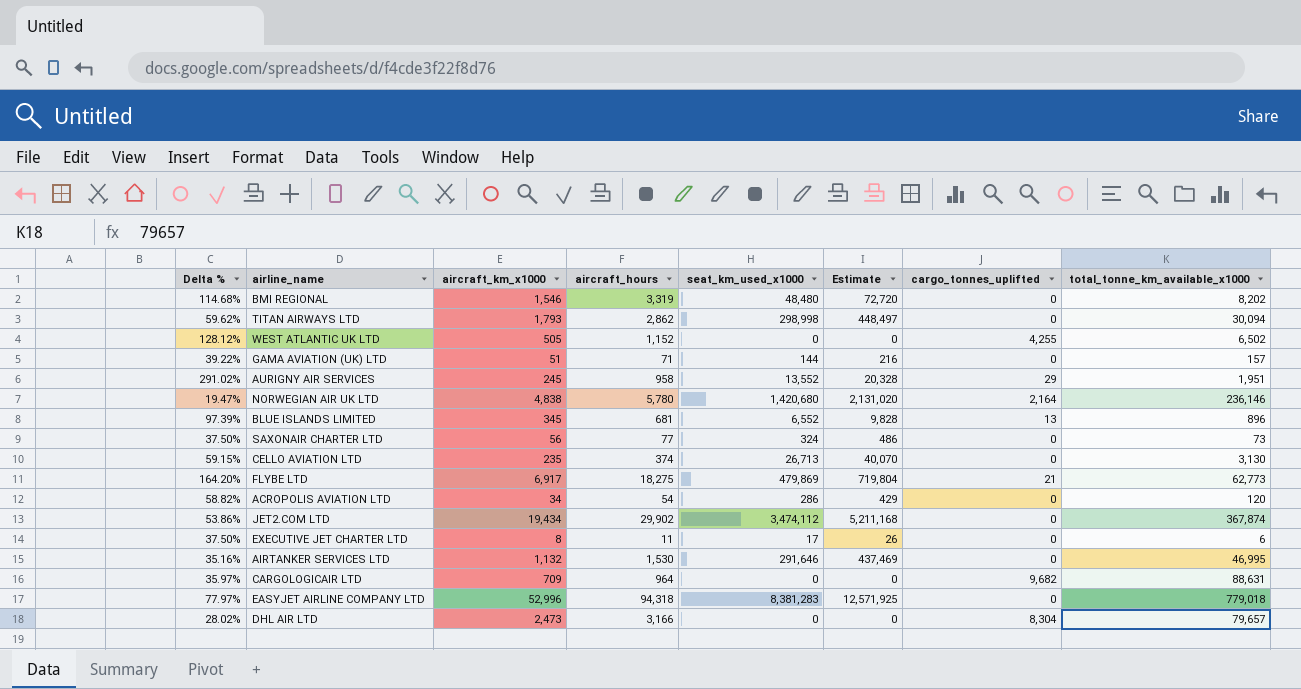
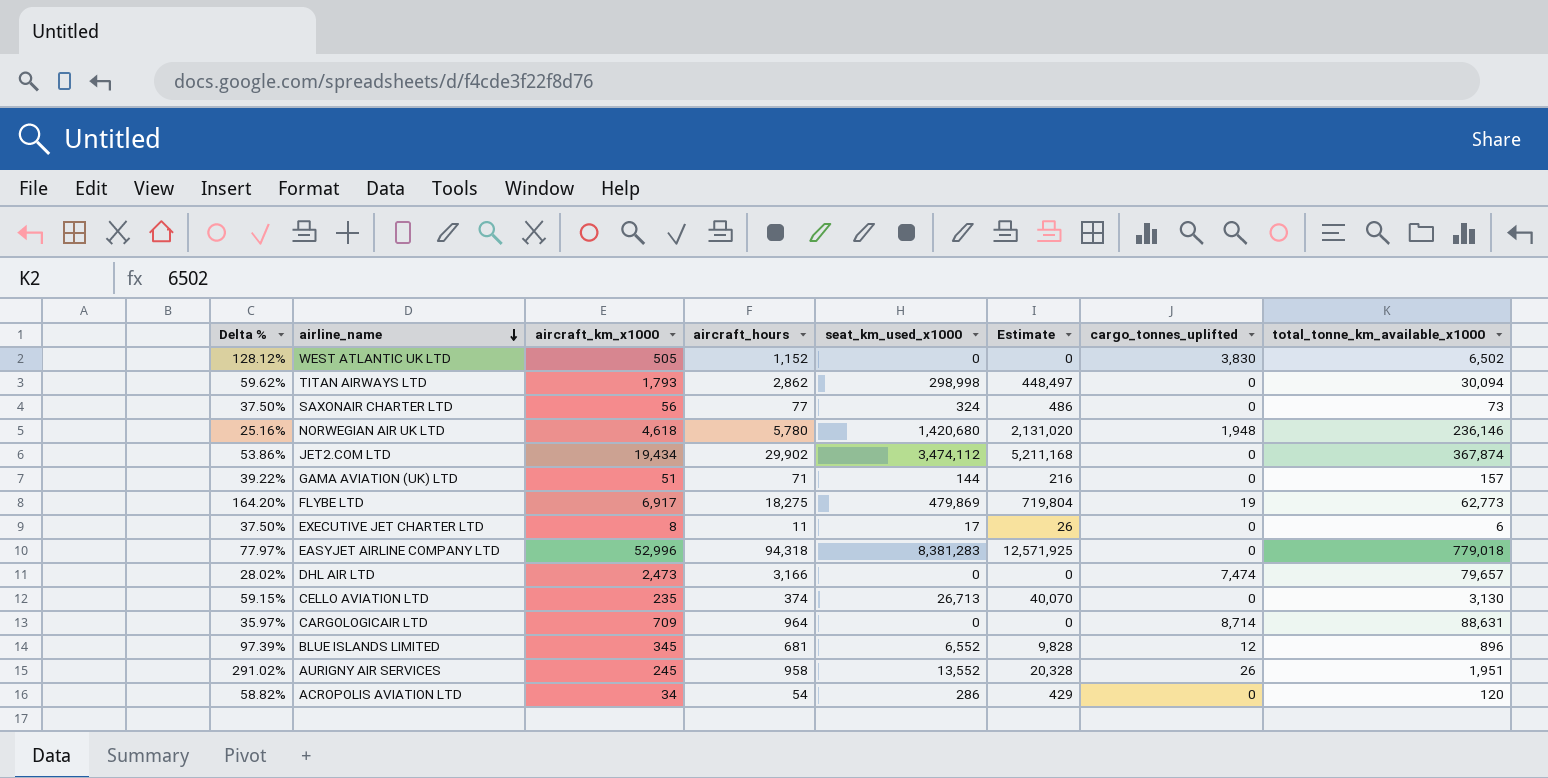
row order: none -> airline_name descending
row BMI REGIONAL: 114.68% | 1,546 | 3,319 | 48,480 | 72,720 | 0 | 8,202 -> none
row AIRTANKER SERVICES LTD: 35.16% | 1,132 | 1,530 | 291,646 | 437,469 | 0 | 46,995 -> none
WEST ATLANTIC UK LTD | cargo_tonnes_uplifted: 4,255 -> 3,830
NORWEGIAN AIR UK LTD | Delta %: 19.47% -> 25.16%
NORWEGIAN AIR UK LTD | aircraft_km_x1000: 4,838 -> 4,618
NORWEGIAN AIR UK LTD | cargo_tonnes_uplifted: 2,164 -> 1,948
FLYBE LTD | cargo_tonnes_uplifted: 21 -> 19
DHL AIR LTD | cargo_tonnes_uplifted: 8,304 -> 7,474
CARGOLOGICAIR LTD | cargo_tonnes_uplifted: 9,682 -> 8,714
BLUE ISLANDS LIMITED | cargo_tonnes_uplifted: 13 -> 12
AURIGNY AIR SERVICES | cargo_tonnes_uplifted: 29 -> 26

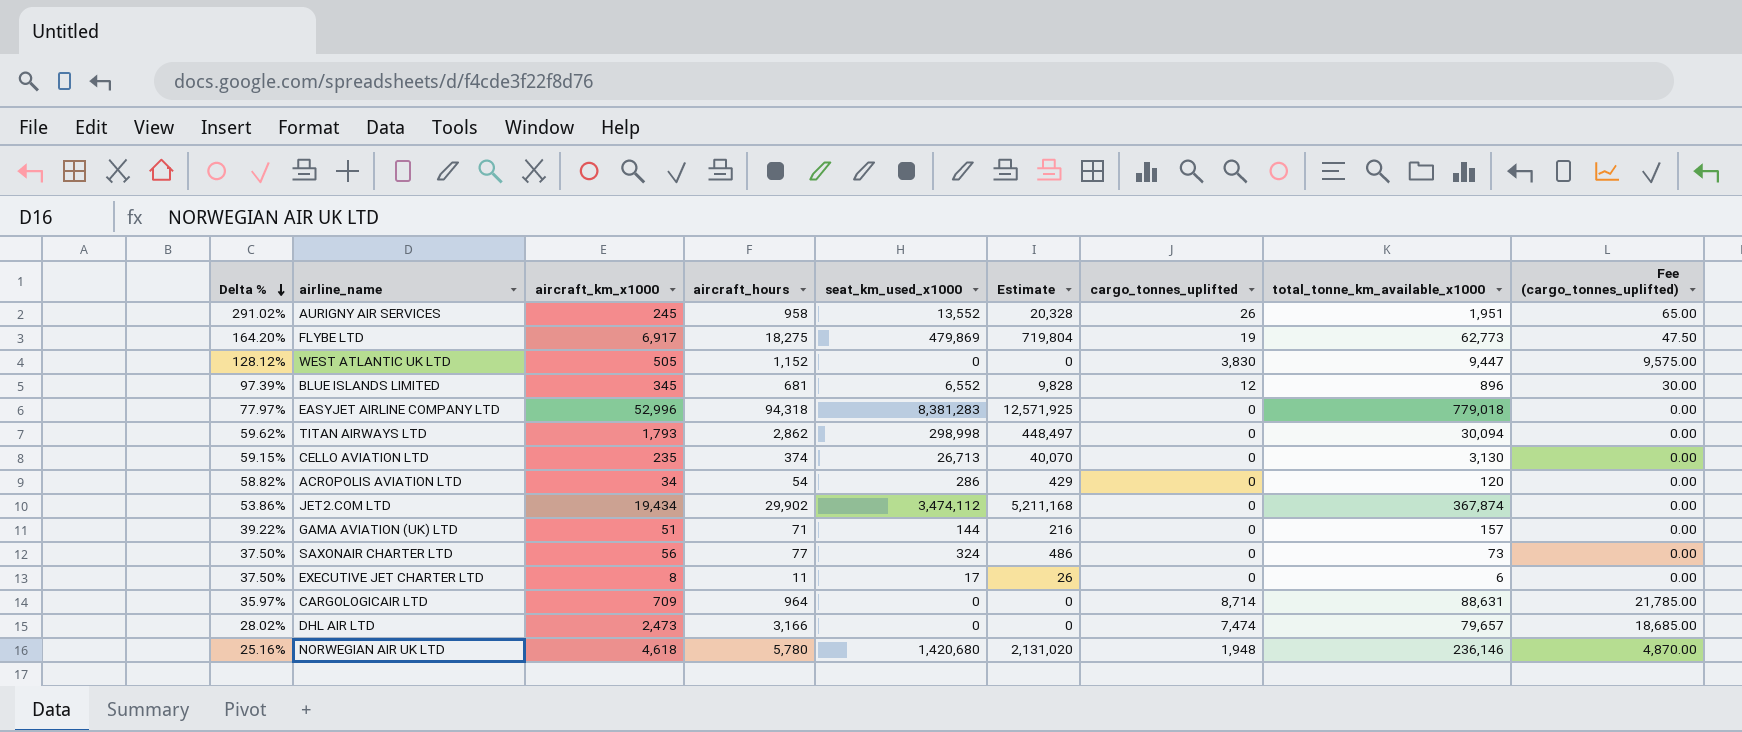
row order: airline_name descending -> Delta % descending
column Fee (cargo_tonnes_uplifted) | formula: none -> [cargo_tonnes_uplifted] * 2.5
WEST ATLANTIC UK LTD | total_tonne_km_available_x1000: 6,502 -> 9,447

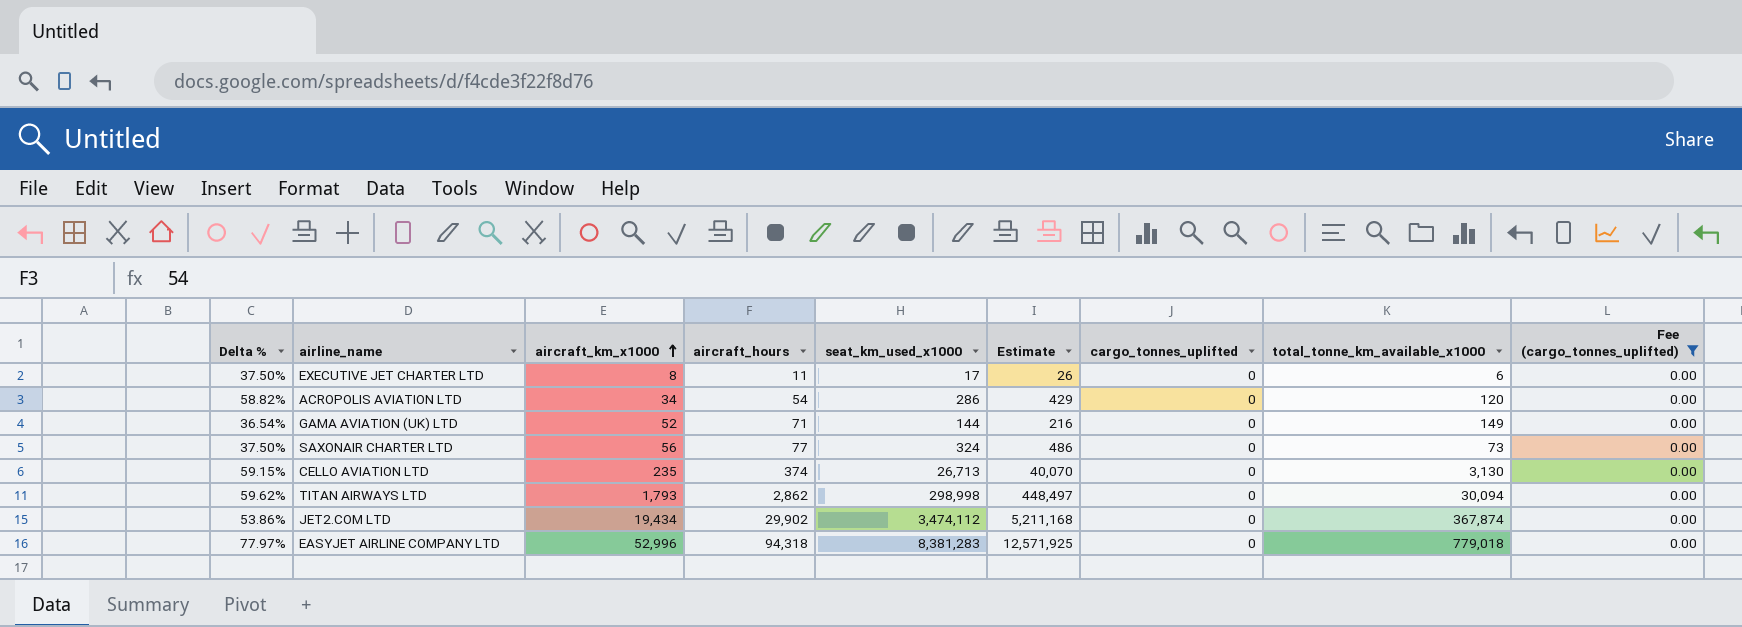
filter: none -> Fee (cargo_tonnes_uplifted) = 0.00
row order: Delta % descending -> aircraft_km_x1000 ascending
GAMA AVIATION (UK) LTD | Delta %: 39.22% -> 36.54%
GAMA AVIATION (UK) LTD | aircraft_km_x1000: 51 -> 52
GAMA AVIATION (UK) LTD | total_tonne_km_available_x1000: 157 -> 149

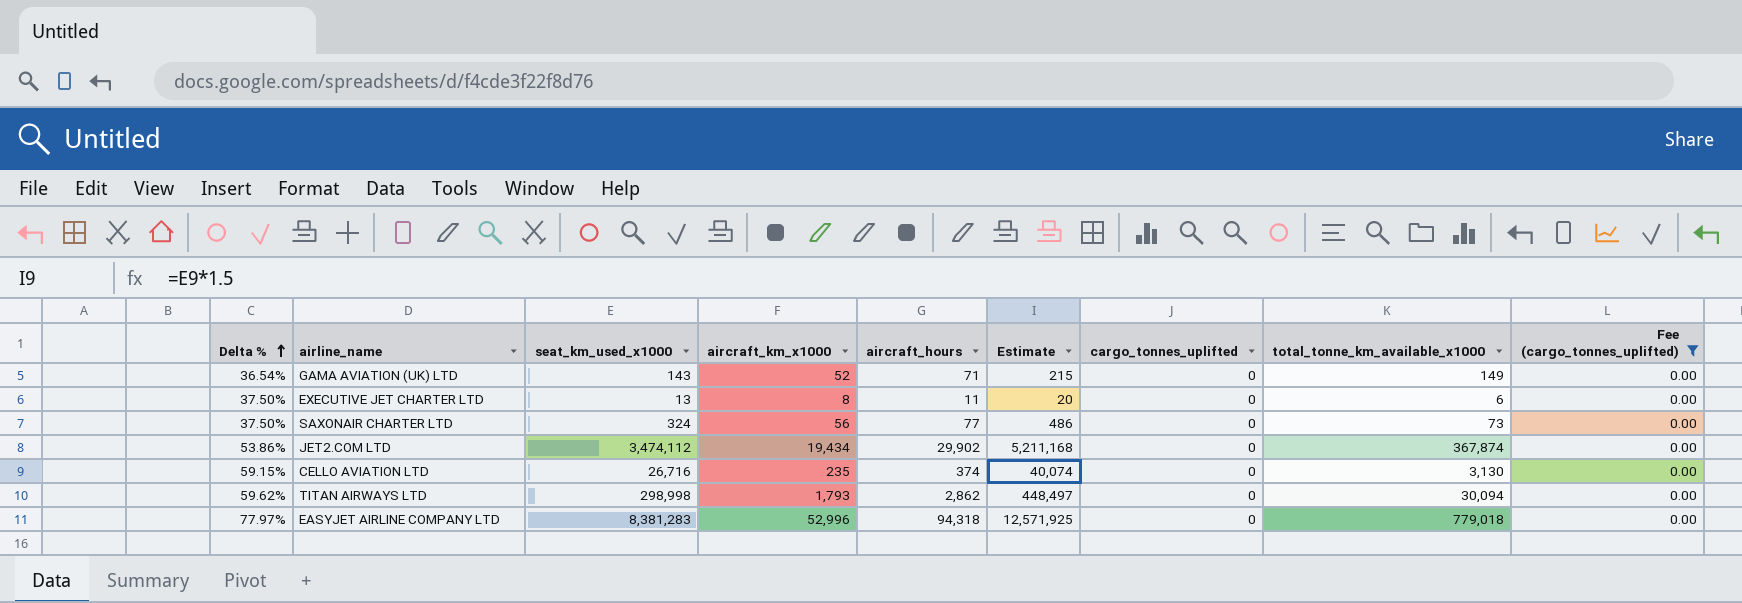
row order: aircraft_km_x1000 ascending -> Delta % ascending
column seat_km_used_x1000 | position: 5 -> 3
row ACROPOLIS AVIATION LTD: 58.82% | 34 | 54 | 286 | 429 | 0 | 120 | 0.00 -> none
GAMA AVIATION (UK) LTD | seat_km_used_x1000: 144 -> 143
GAMA AVIATION (UK) LTD | Estimate: 216 -> 215
EXECUTIVE JET CHARTER LTD | seat_km_used_x1000: 17 -> 13
EXECUTIVE JET CHARTER LTD | Estimate: 26 -> 20
CELLO AVIATION LTD | seat_km_used_x1000: 26,713 -> 26,716
CELLO AVIATION LTD | Estimate: 40,070 -> 40,074

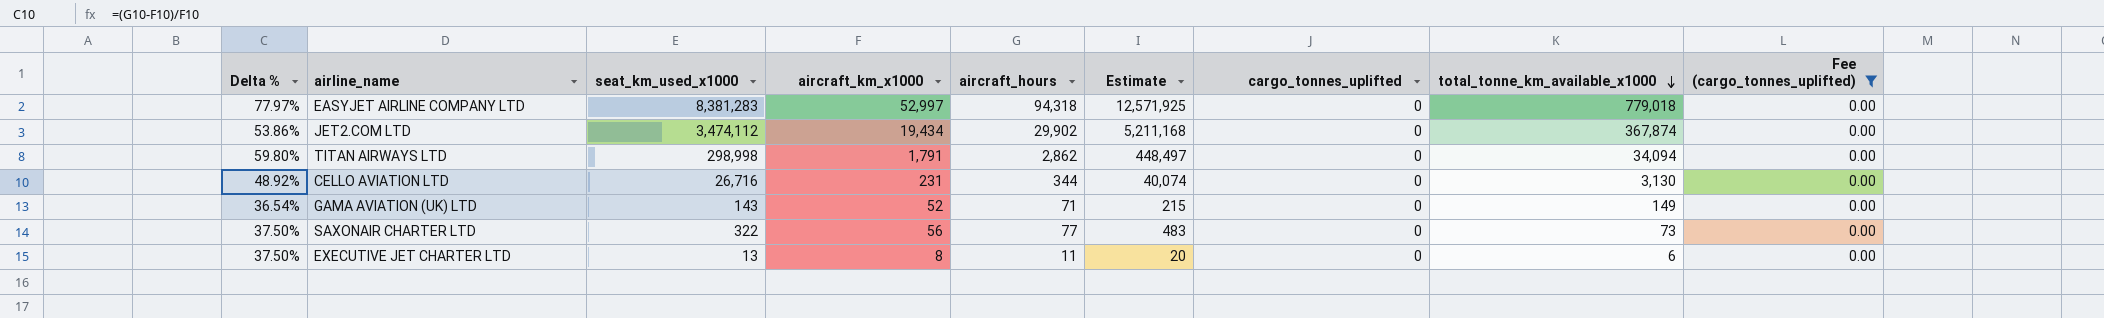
row order: Delta % ascending -> total_tonne_km_available_x1000 descending
EASYJET AIRLINE COMPANY LTD | aircraft_km_x1000: 52,996 -> 52,997
TITAN AIRWAYS LTD | Delta %: 59.62% -> 59.80%
TITAN AIRWAYS LTD | aircraft_km_x1000: 1,793 -> 1,791
TITAN AIRWAYS LTD | total_tonne_km_available_x1000: 30,094 -> 34,094
CELLO AVIATION LTD | Delta %: 59.15% -> 48.92%
CELLO AVIATION LTD | aircraft_km_x1000: 235 -> 231
CELLO AVIATION LTD | aircraft_hours: 374 -> 344
SAXONAIR CHARTER LTD | seat_km_used_x1000: 324 -> 322
SAXONAIR CHARTER LTD | Estimate: 486 -> 483

